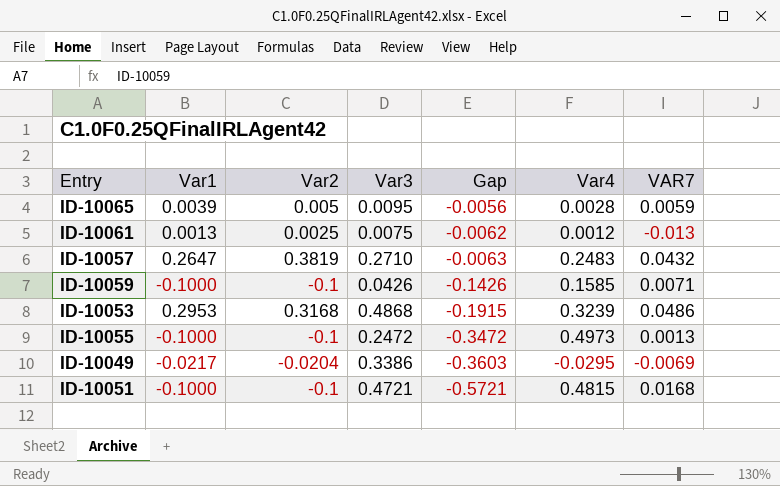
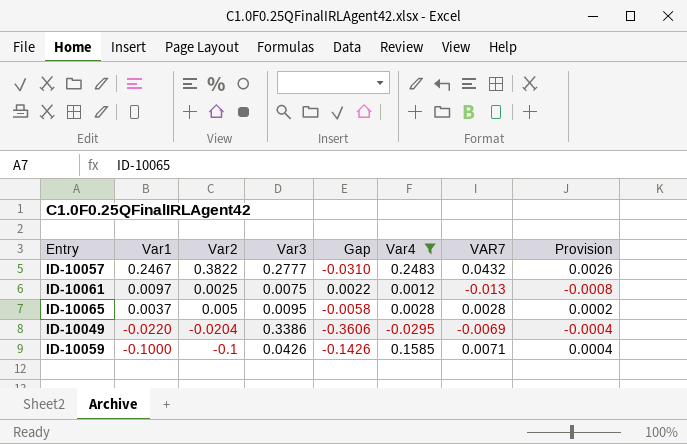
filter: none -> Var4 <= 0.2483
row order: Gap descending -> Var1 descending
column Provision | formula: none -> [VAR7] * 0.06
ID-10057 | Var1: 0.2647 -> 0.2467
ID-10057 | Var2: 0.3819 -> 0.3822
ID-10057 | Var3: 0.2710 -> 0.2777
ID-10057 | Gap: -0.0063 -> -0.0310
ID-10061 | Var1: 0.0013 -> 0.0097
ID-10061 | Gap: -0.0062 -> 0.0022
ID-10065 | Var1: 0.0039 -> 0.0037
ID-10065 | Gap: -0.0056 -> -0.0058
ID-10065 | VAR7: 0.0059 -> 0.0028
ID-10049 | Var1: -0.0217 -> -0.0220
ID-10049 | Gap: -0.3603 -> -0.3606

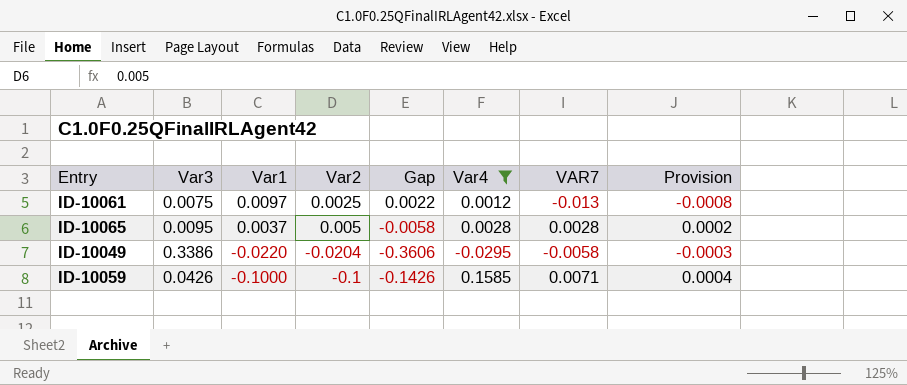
column Var3 | position: 4 -> 2
row ID-10057: 0.2467 | 0.3822 | 0.2777 | -0.0310 | 0.2483 | 0.0432 | 0.0026 -> none
ID-10049 | VAR7: -0.0069 -> -0.0058
ID-10049 | Provision: -0.0004 -> -0.0003

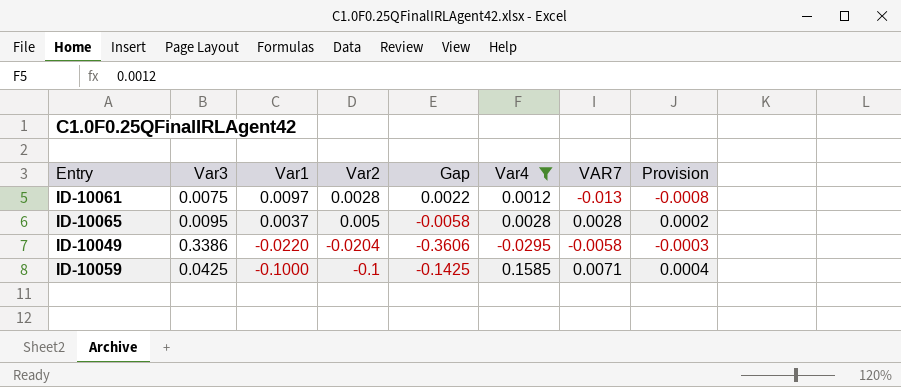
ID-10061 | Var2: 0.0025 -> 0.0028
ID-10059 | Var3: 0.0426 -> 0.0425
ID-10059 | Gap: -0.1426 -> -0.1425

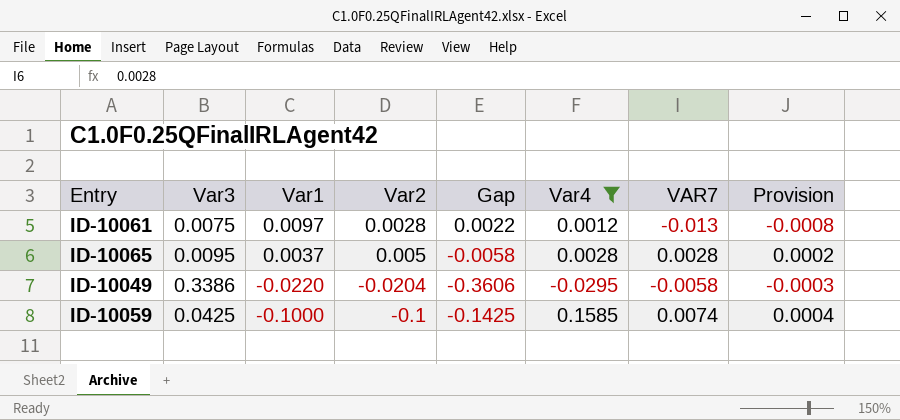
ID-10059 | VAR7: 0.0071 -> 0.0074

